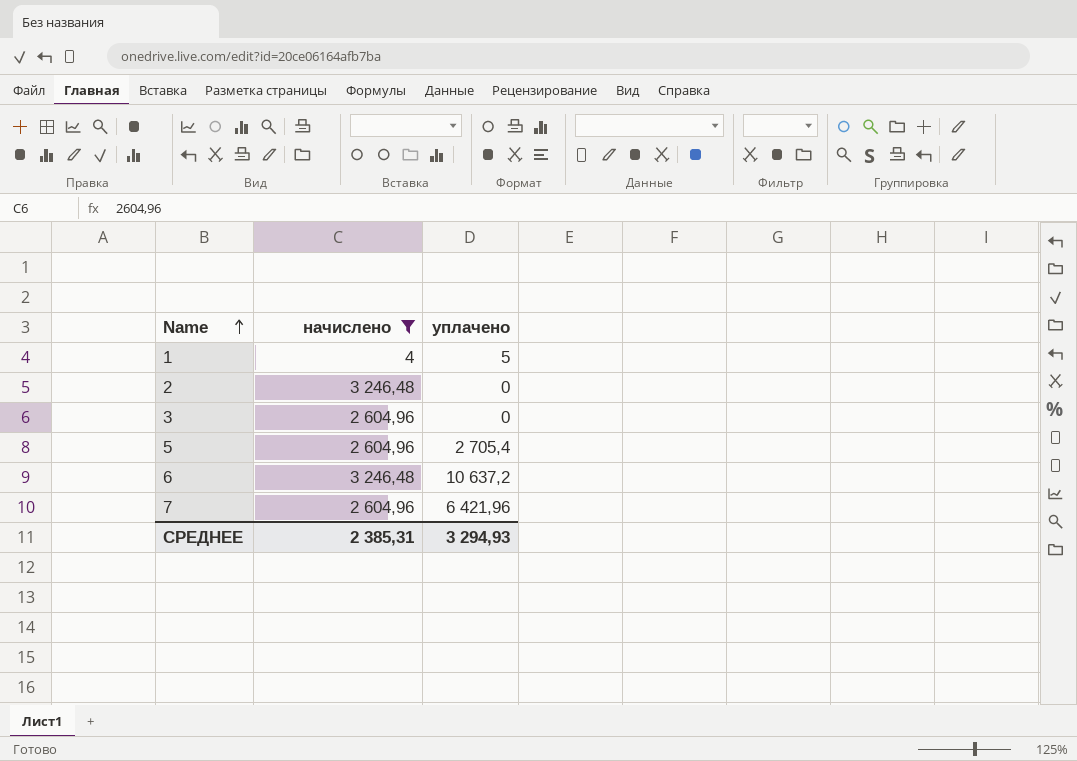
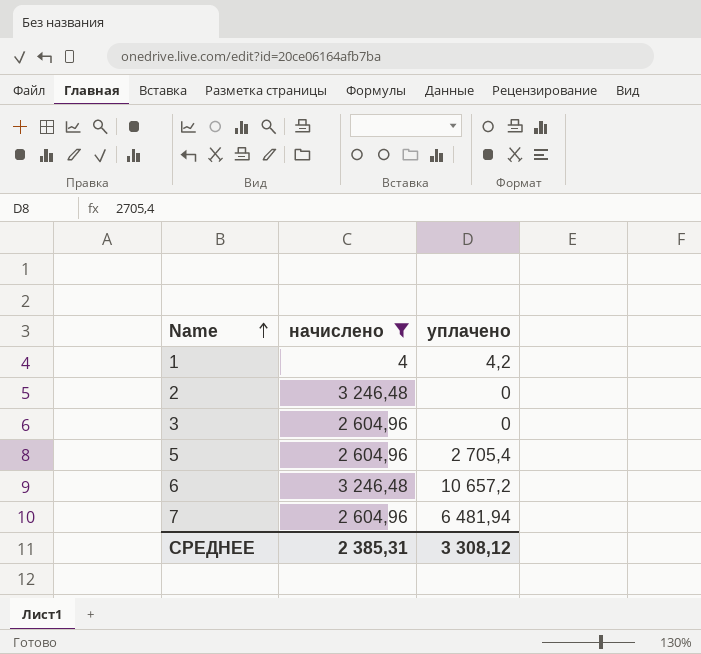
1 | уплачено: 5 -> 4,2
6 | уплачено: 10 637,2 -> 10 657,2
7 | уплачено: 6 421,96 -> 6 481,94
СРЕДНЕЕ | уплачено: 3 294,93 -> 3 308,12

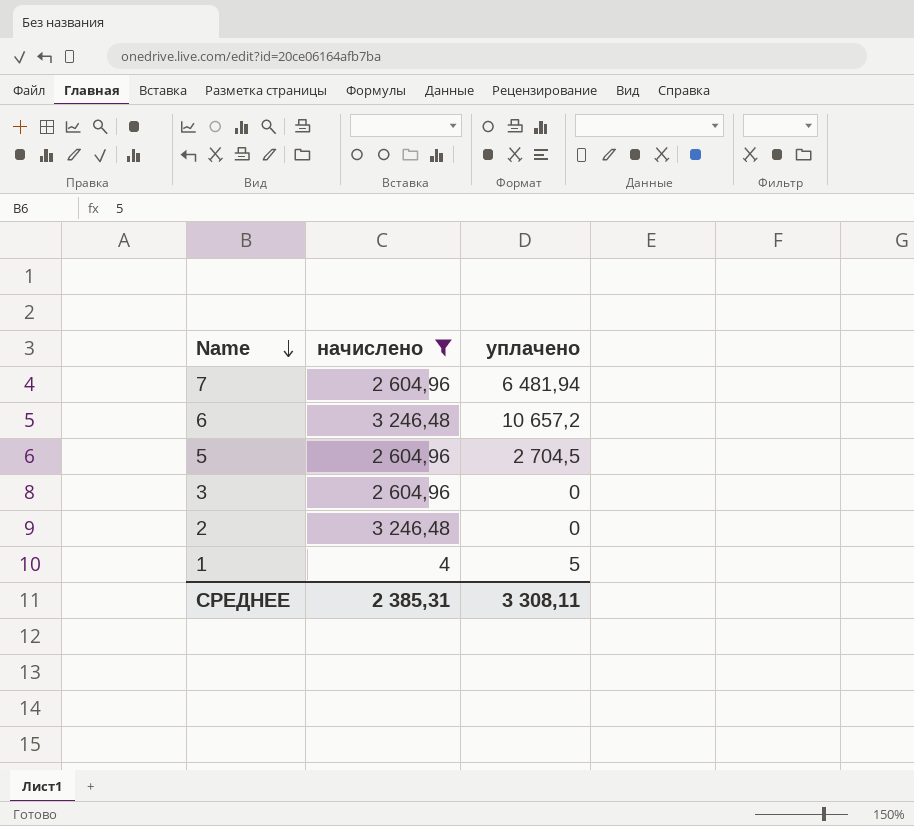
row order: Name ascending -> Name descending
5 | уплачено: 2 705,4 -> 2 704,5
1 | уплачено: 4,2 -> 5
СРЕДНЕЕ | уплачено: 3 308,12 -> 3 308,11

